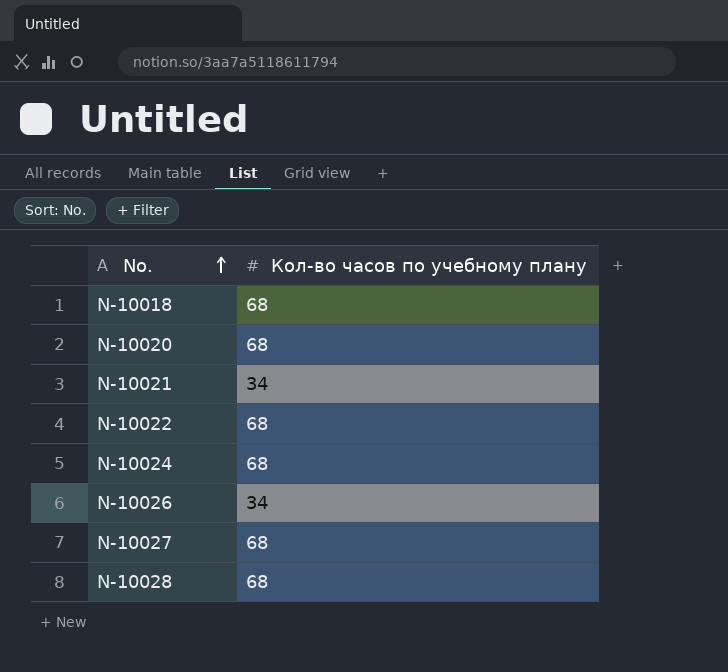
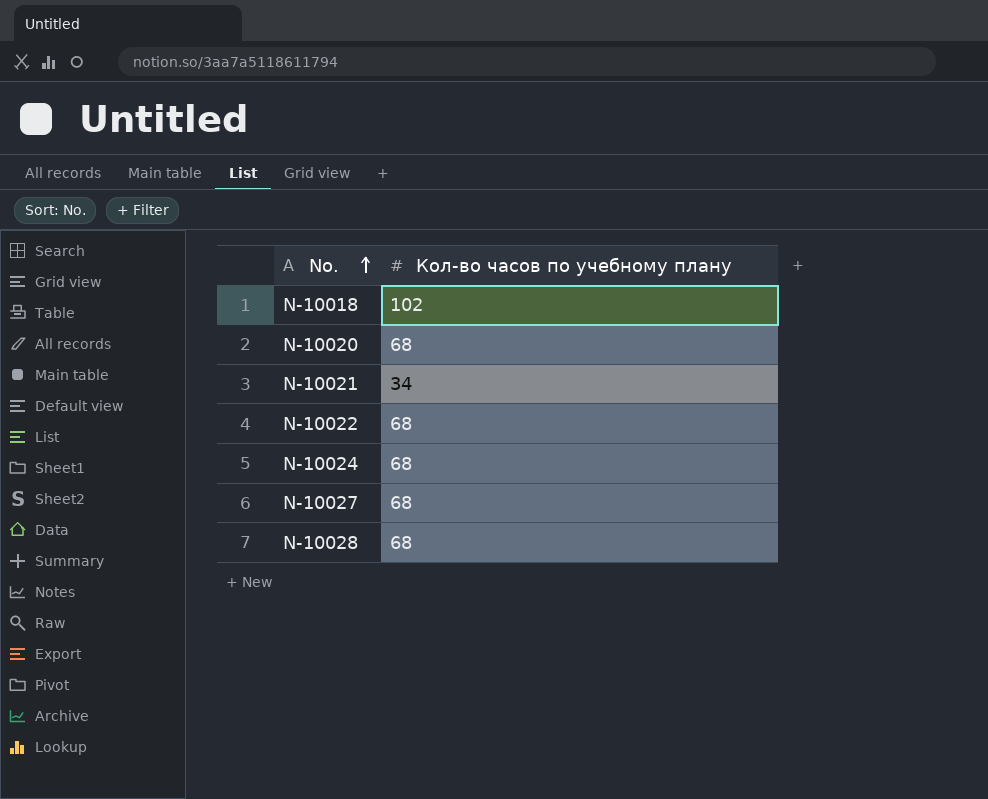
row N-10026: 34 -> none
N-10018 | Кол-во часов по учебному плану: 68 -> 102

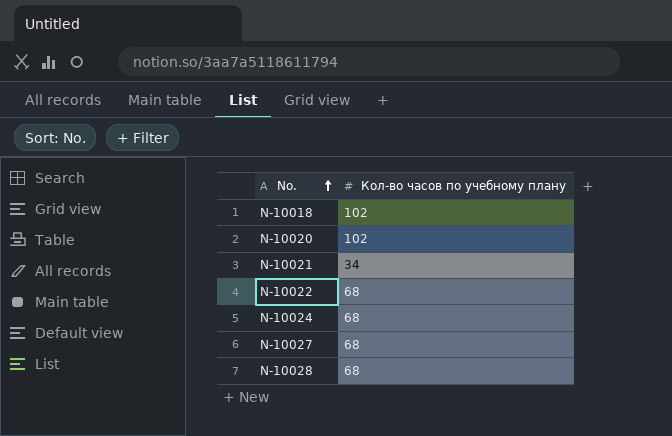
N-10020 | Кол-во часов по учебному плану: 68 -> 102

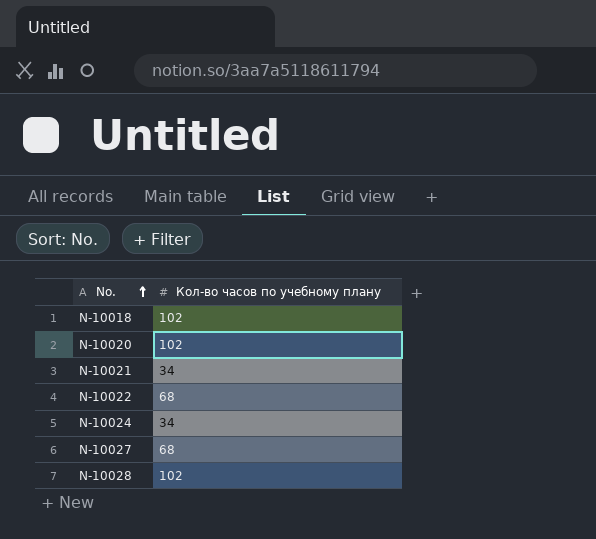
N-10024 | Кол-во часов по учебному плану: 68 -> 34
N-10028 | Кол-во часов по учебному плану: 68 -> 102

